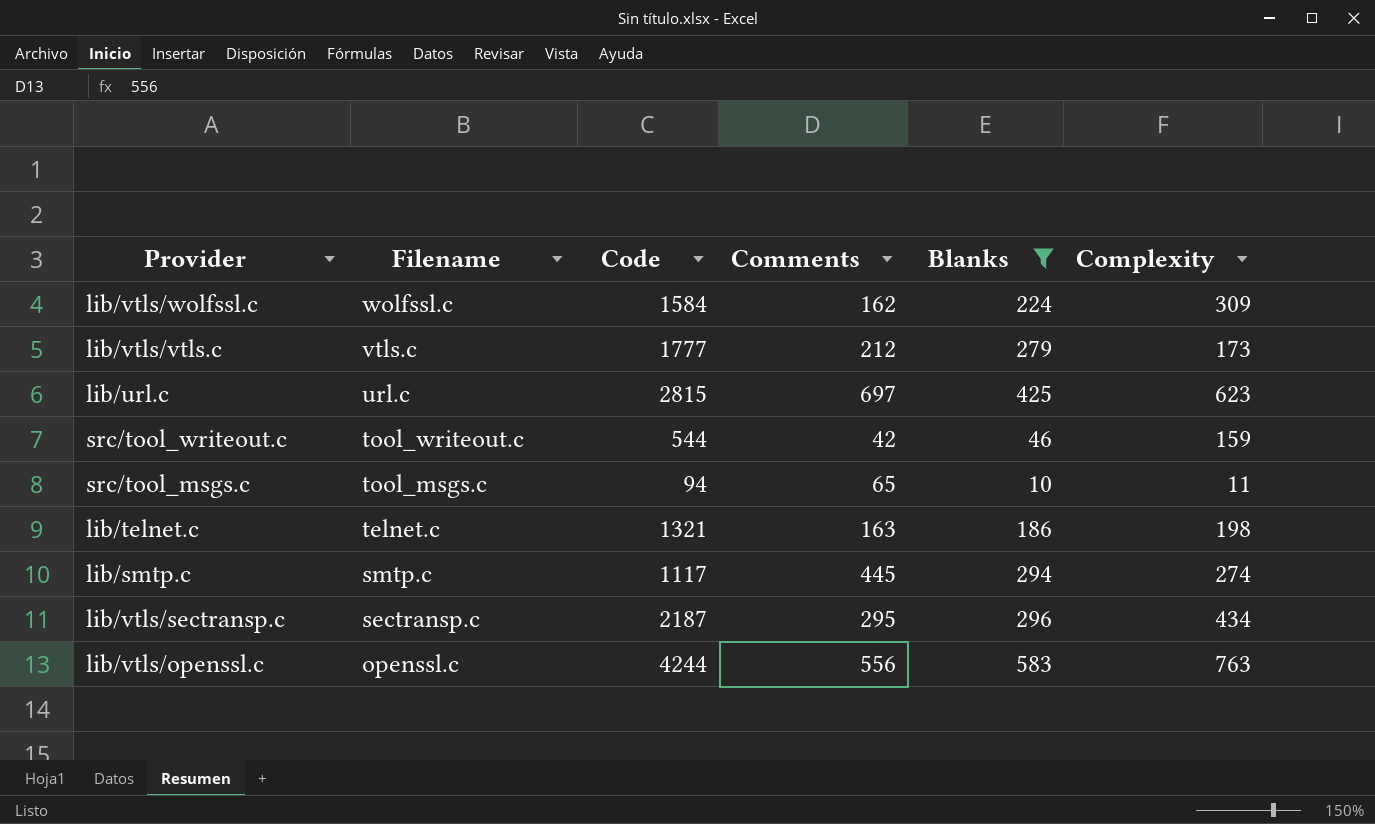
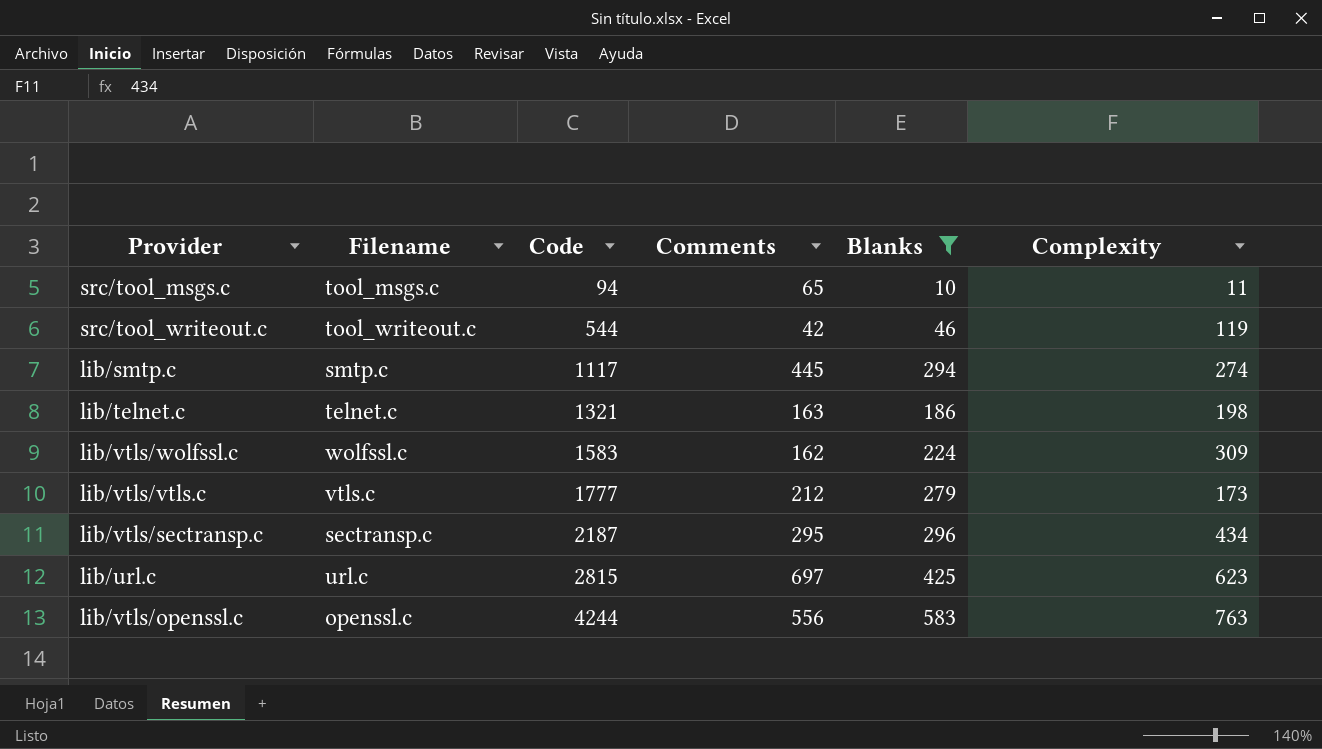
row order: Filename descending -> Code ascending
src/tool_writeout.c | Complexity: 159 -> 119
lib/vtls/wolfssl.c | Code: 1584 -> 1583

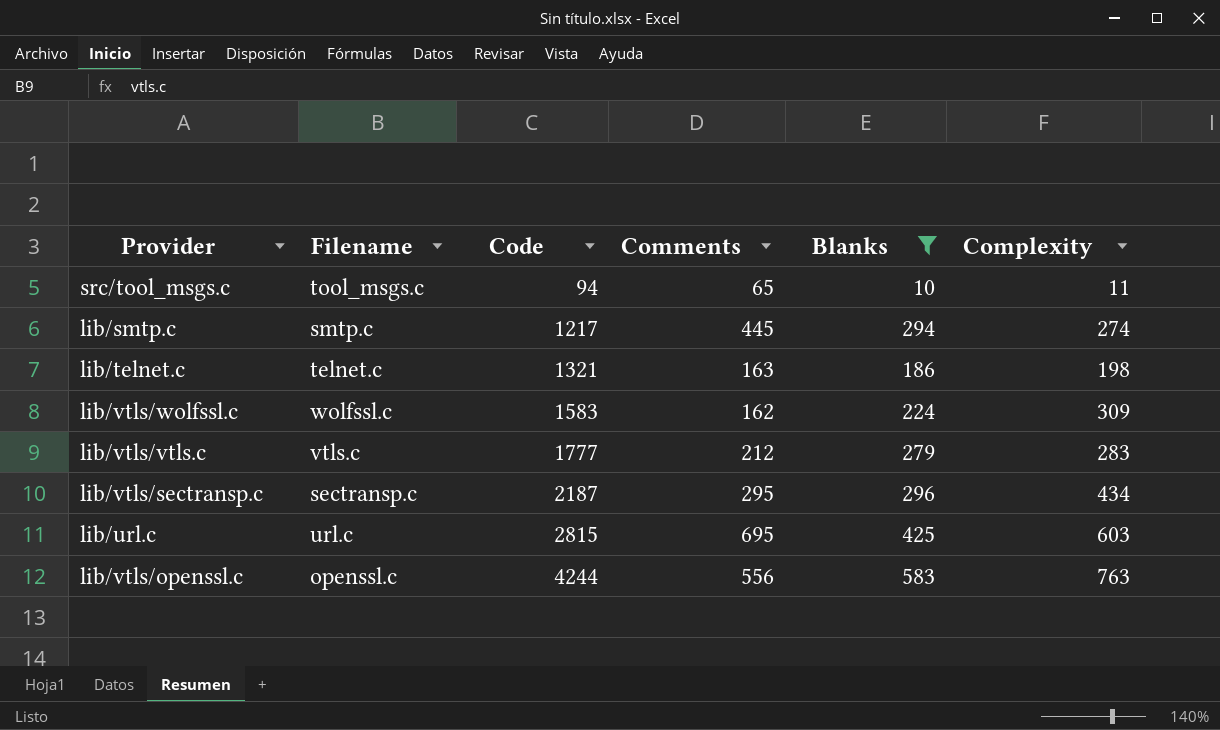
row src/tool_writeout.c: tool_writeout.c | 544 | 42 | 46 | 119 -> none
lib/smtp.c | Code: 1117 -> 1217
lib/vtls/vtls.c | Complexity: 173 -> 283
lib/url.c | Comments: 697 -> 695
lib/url.c | Complexity: 623 -> 603

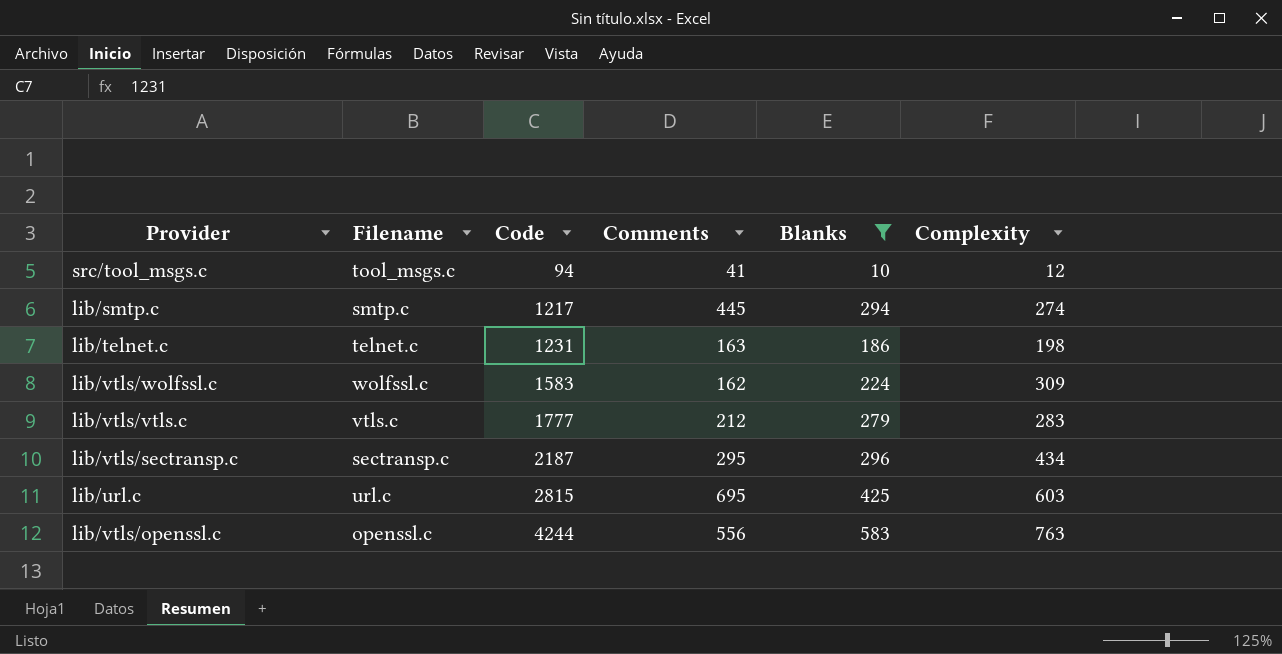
src/tool_msgs.c | Comments: 65 -> 41
src/tool_msgs.c | Complexity: 11 -> 12
lib/telnet.c | Code: 1321 -> 1231

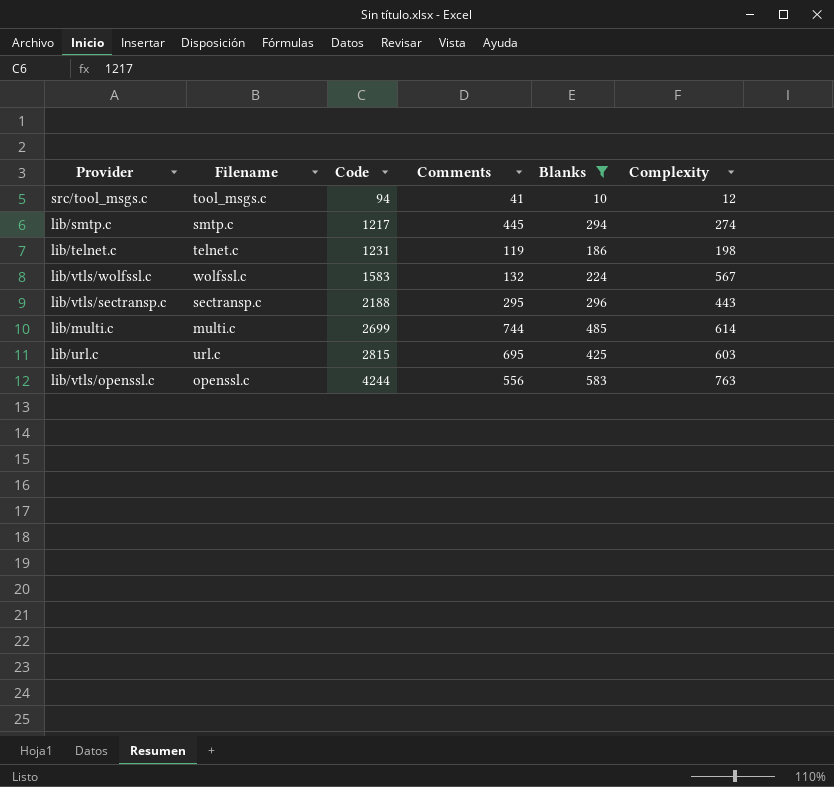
row lib/vtls/vtls.c: vtls.c | 1777 | 212 | 279 | 283 -> none
lib/telnet.c | Comments: 163 -> 119
lib/vtls/wolfssl.c | Comments: 162 -> 132
lib/vtls/wolfssl.c | Complexity: 309 -> 567
lib/vtls/sectransp.c | Code: 2187 -> 2188
lib/vtls/sectransp.c | Complexity: 434 -> 443
row lib/multi.c: none -> multi.c | 2699 | 744 | 485 | 614

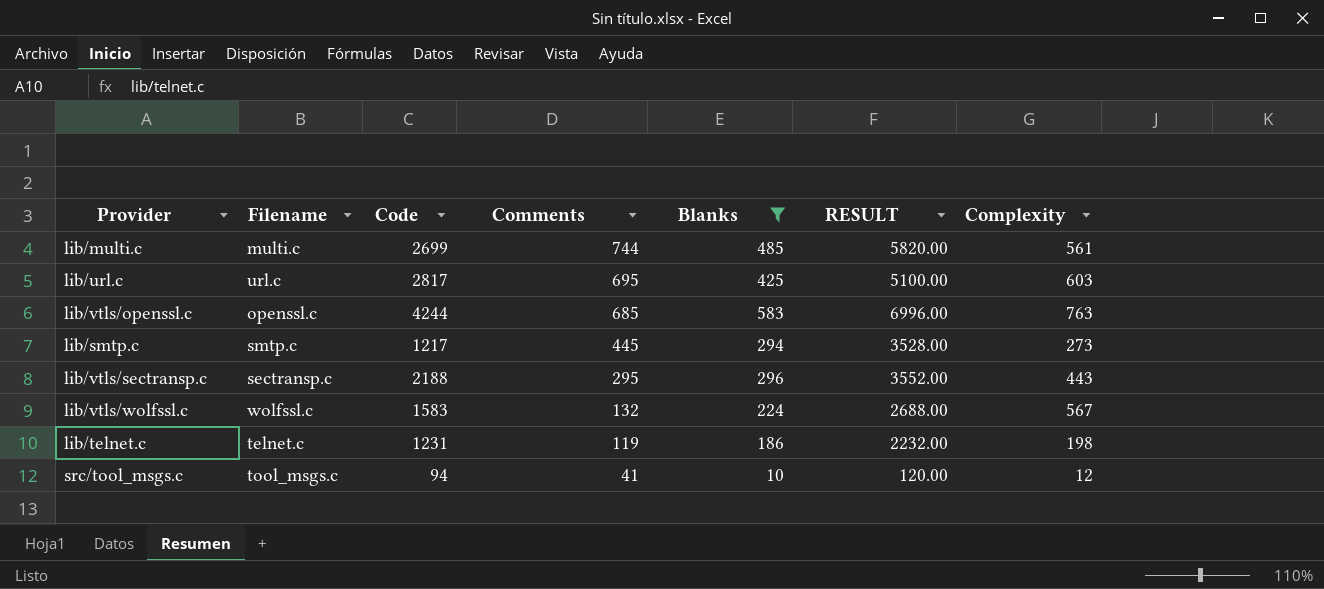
row order: Code ascending -> Comments descending
column RESULT | formula: none -> [Blanks] * 12
lib/multi.c | Complexity: 614 -> 561
lib/url.c | Code: 2815 -> 2817
lib/vtls/openssl.c | Comments: 556 -> 685
lib/smtp.c | Complexity: 274 -> 273

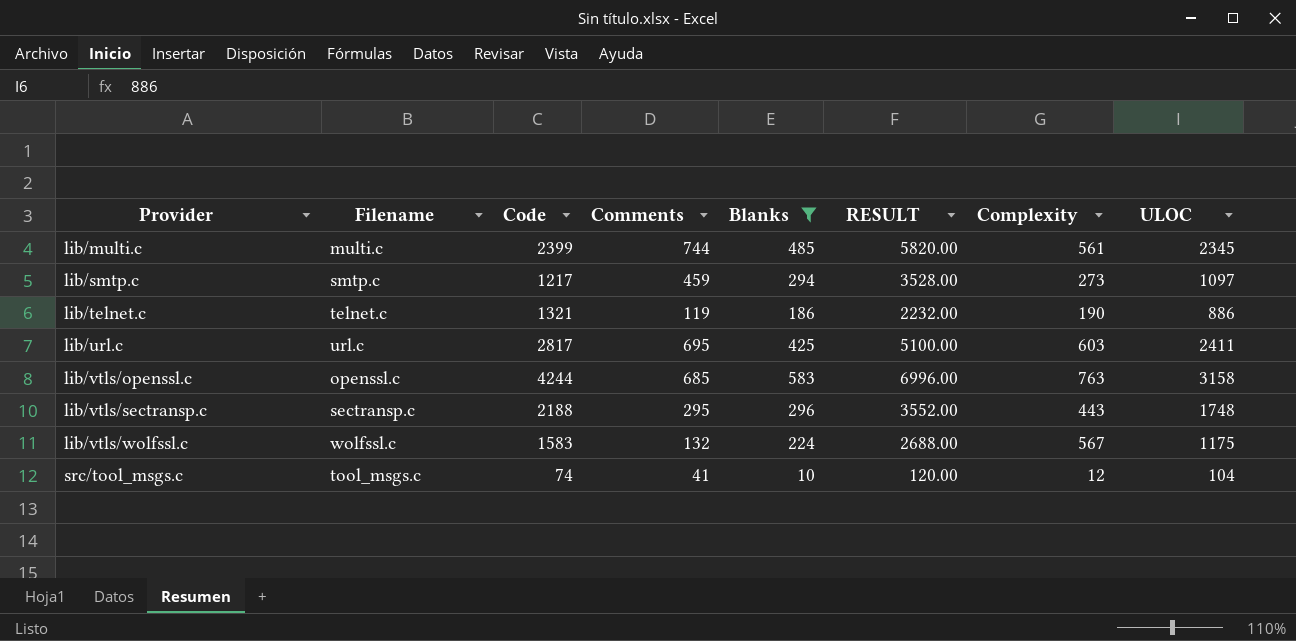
row order: Comments descending -> Provider ascending
column ULOC | position: none -> 8
lib/multi.c | Code: 2699 -> 2399
lib/smtp.c | Comments: 445 -> 459
lib/telnet.c | Code: 1231 -> 1321
lib/telnet.c | Complexity: 198 -> 190
src/tool_msgs.c | Code: 94 -> 74

